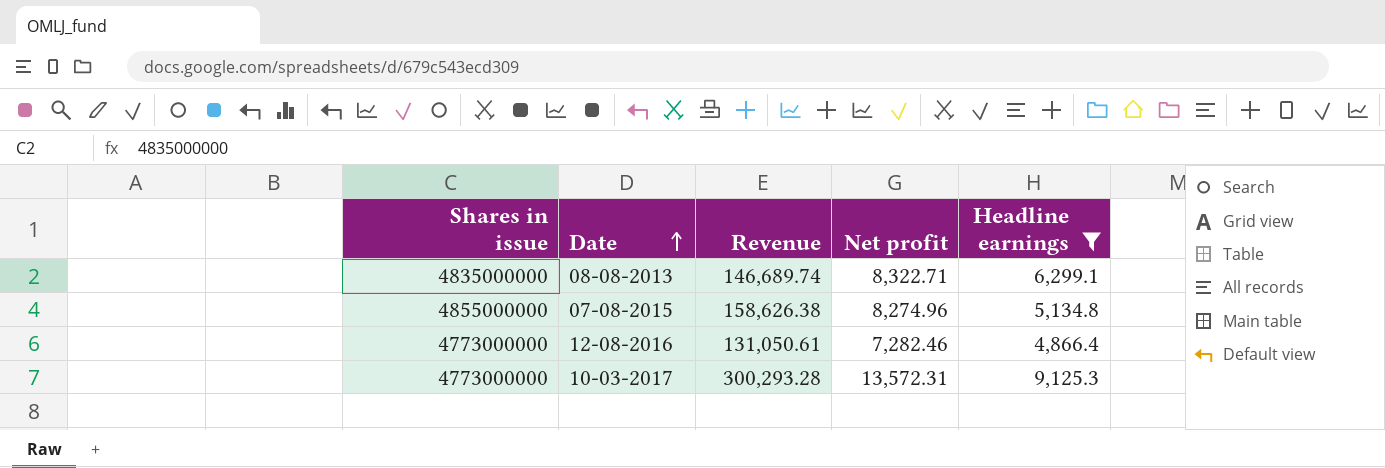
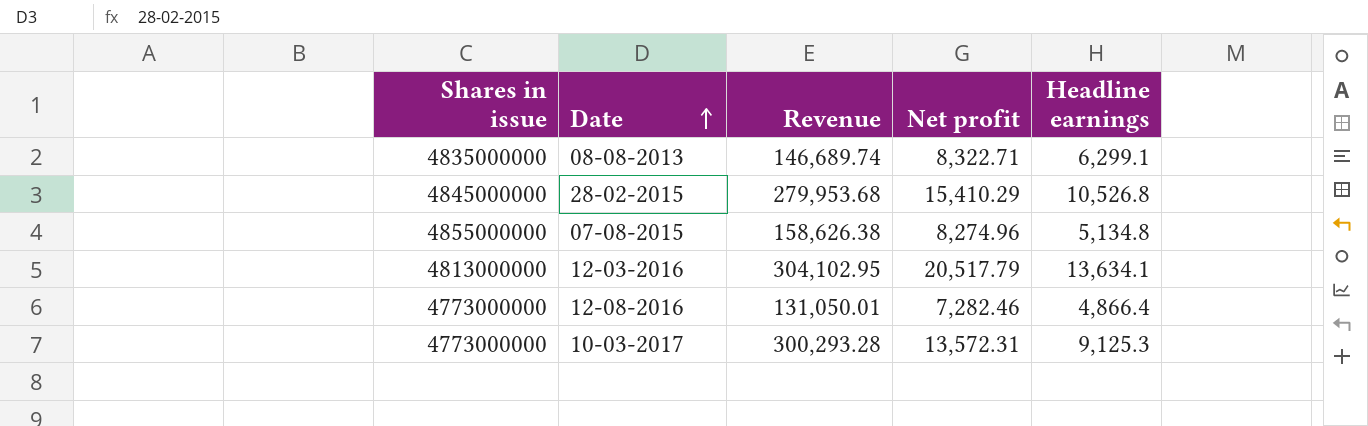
filter: Headline earnings <= 9,125.3 -> none
12-08-2016 | Revenue: 131,050.61 -> 131,050.01

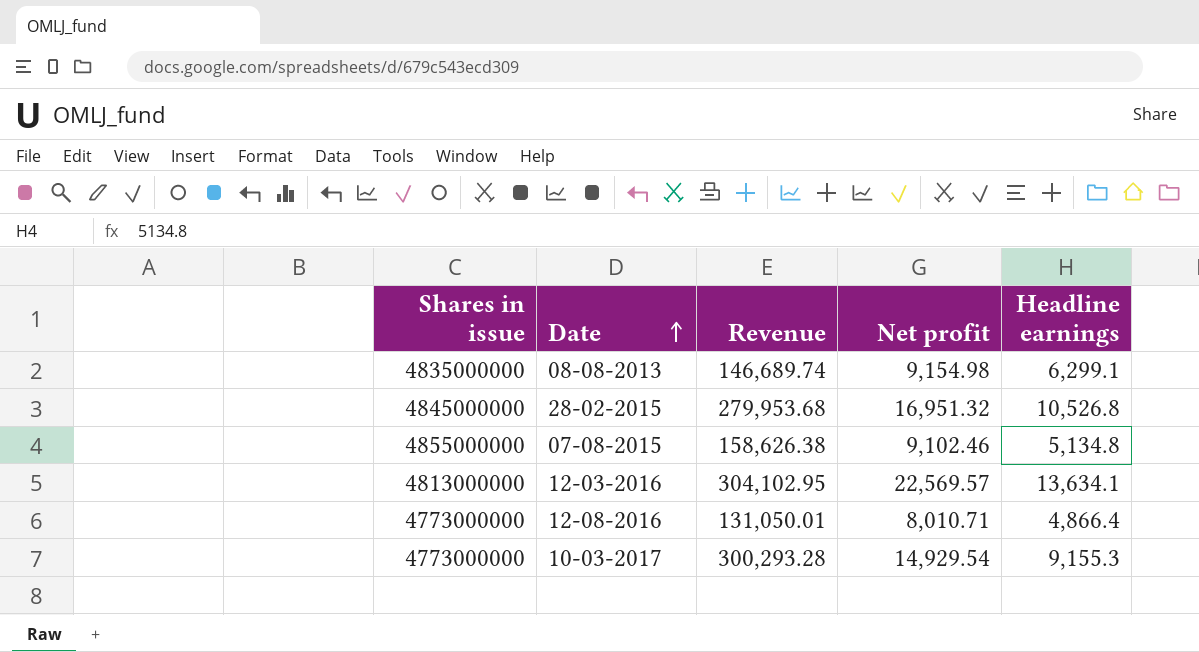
08-08-2013 | Net profit: 8,322.71 -> 9,154.98
28-02-2015 | Net profit: 15,410.29 -> 16,951.32
07-08-2015 | Net profit: 8,274.96 -> 9,102.46
12-03-2016 | Net profit: 20,517.79 -> 22,569.57
12-08-2016 | Net profit: 7,282.46 -> 8,010.71
10-03-2017 | Net profit: 13,572.31 -> 14,929.54
10-03-2017 | Headline earnings: 9,125.3 -> 9,155.3

